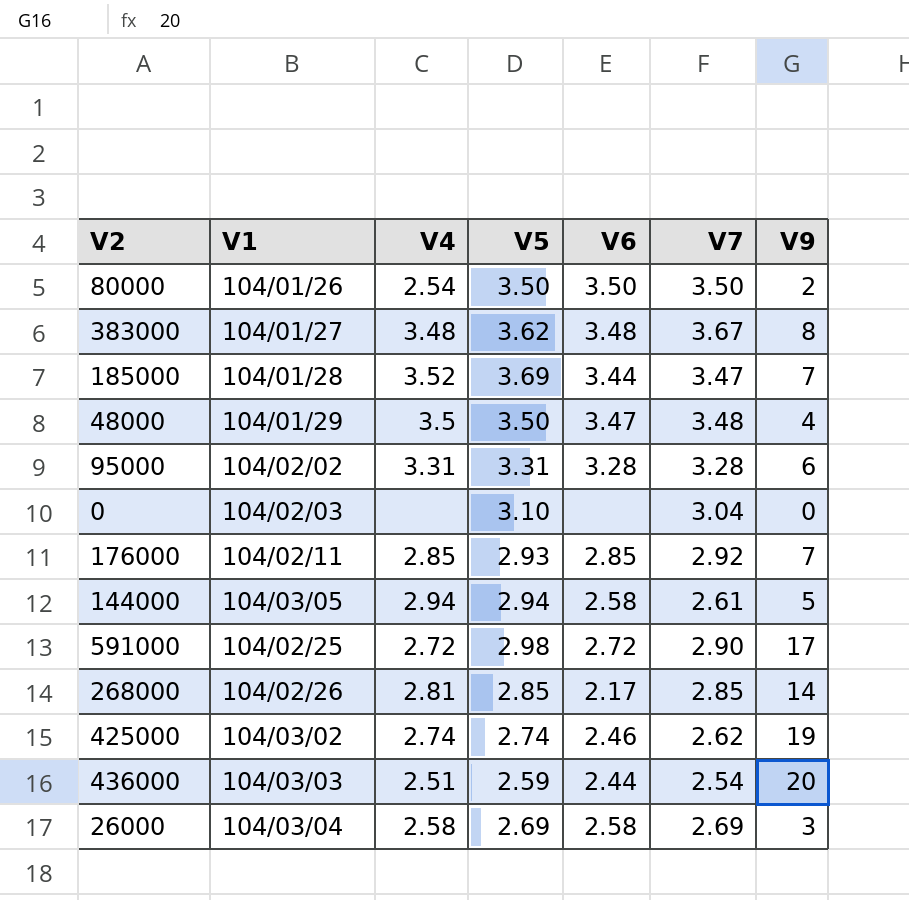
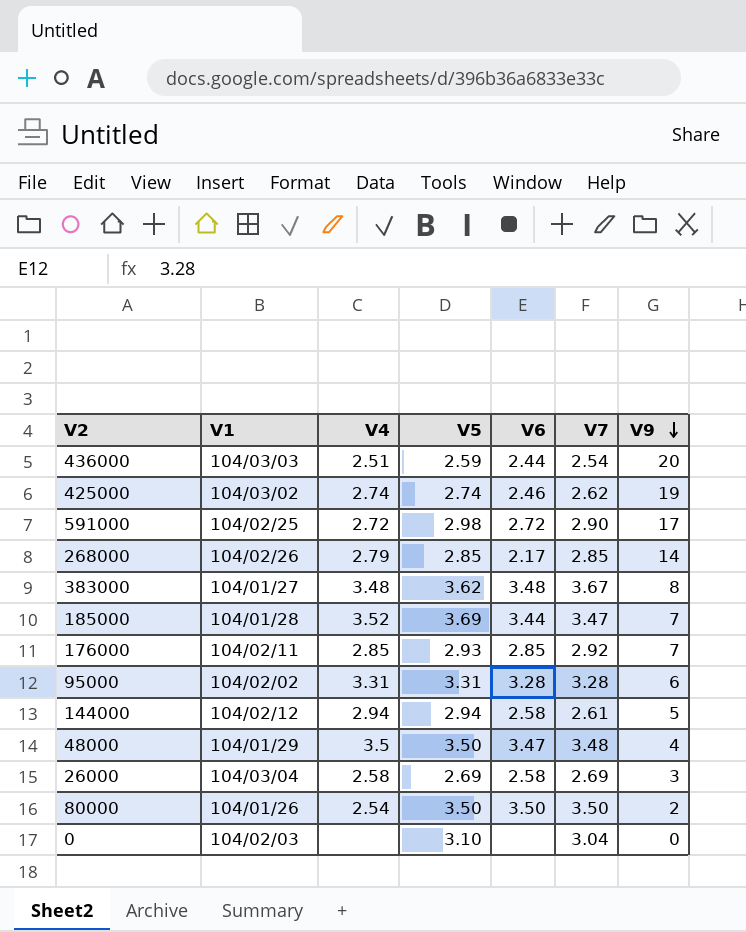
row order: none -> V9 descending
268000 | V4: 2.81 -> 2.79
144000 | V1: 104/03/05 -> 104/02/12

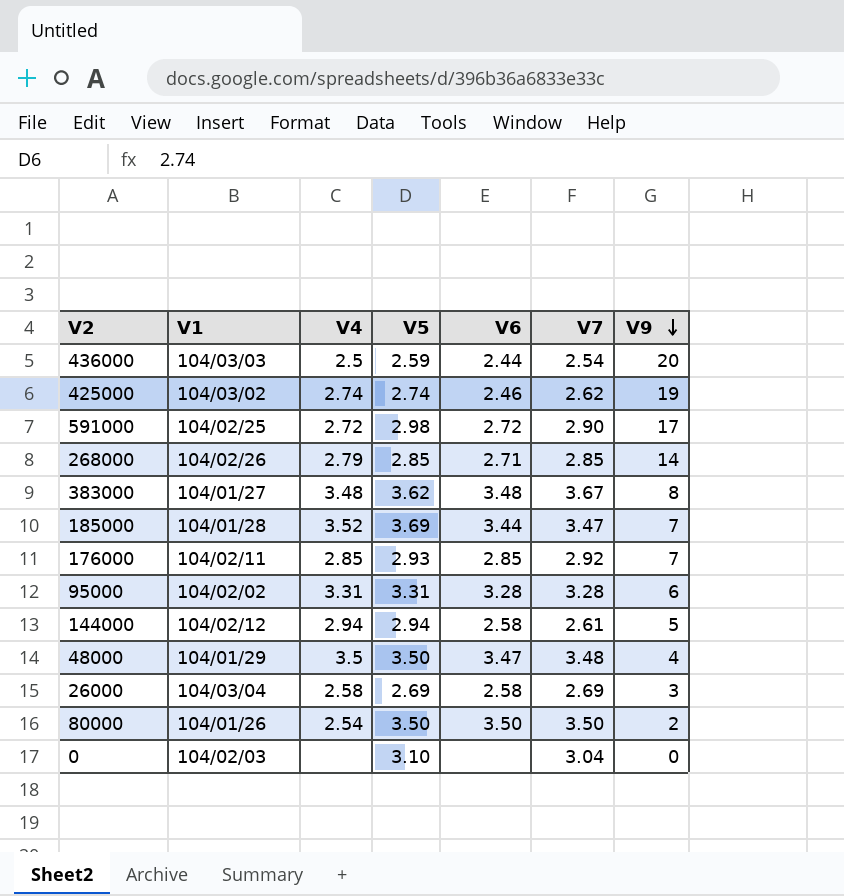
436000 | V4: 2.51 -> 2.5
268000 | V6: 2.17 -> 2.71

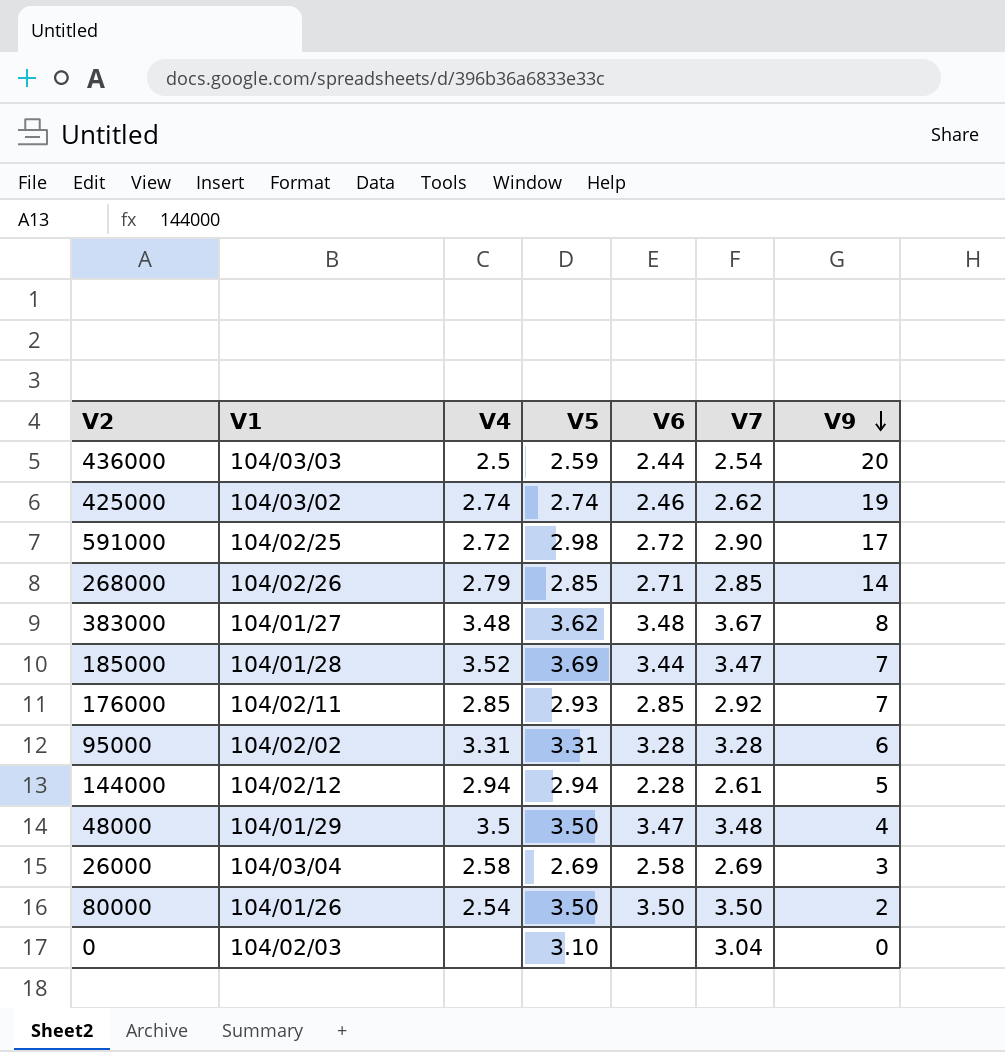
144000 | V6: 2.58 -> 2.28

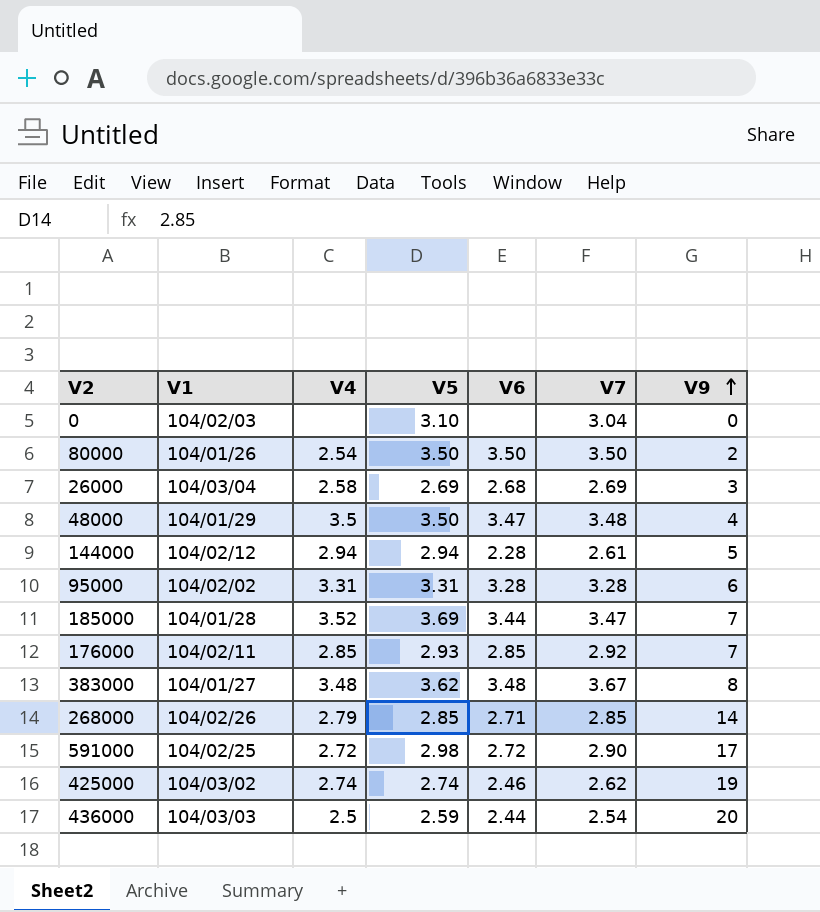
row order: V9 descending -> V9 ascending
26000 | V6: 2.58 -> 2.68

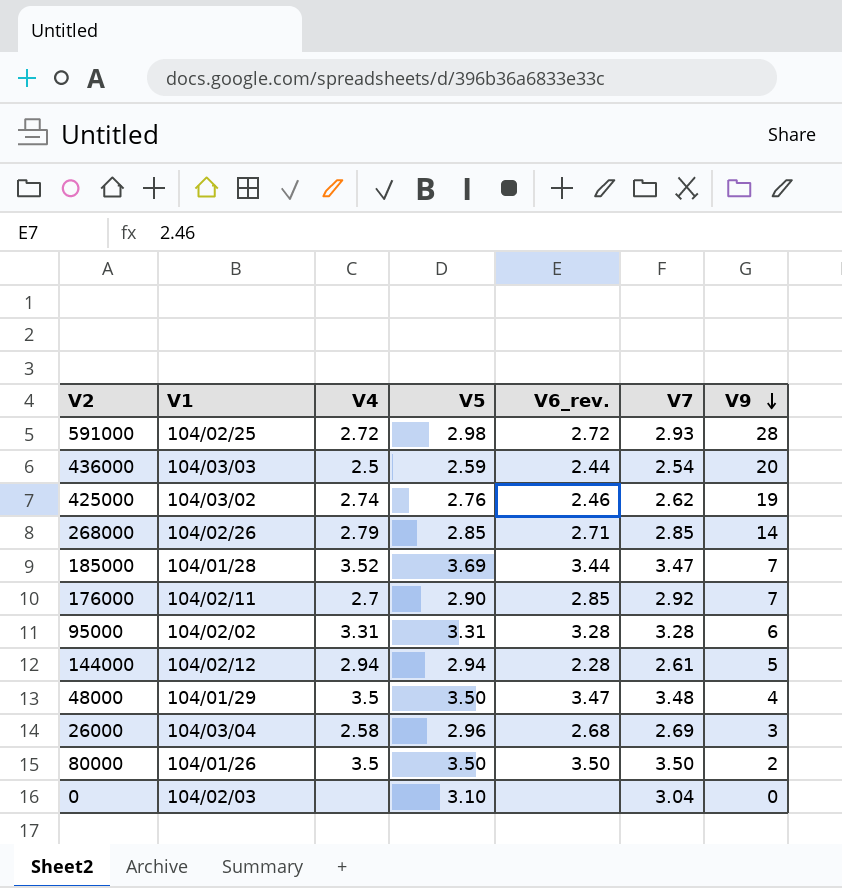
row order: V9 ascending -> V9 descending
column name: V6 -> V6_rev.
row 383000: 104/01/27 | 3.48 | 3.62 | 3.48 | 3.67 | 8 -> none
591000 | V7: 2.90 -> 2.93
591000 | V9: 17 -> 28
425000 | V5: 2.74 -> 2.76
176000 | V4: 2.85 -> 2.7
176000 | V5: 2.93 -> 2.90
26000 | V5: 2.69 -> 2.96
80000 | V4: 2.54 -> 3.5

